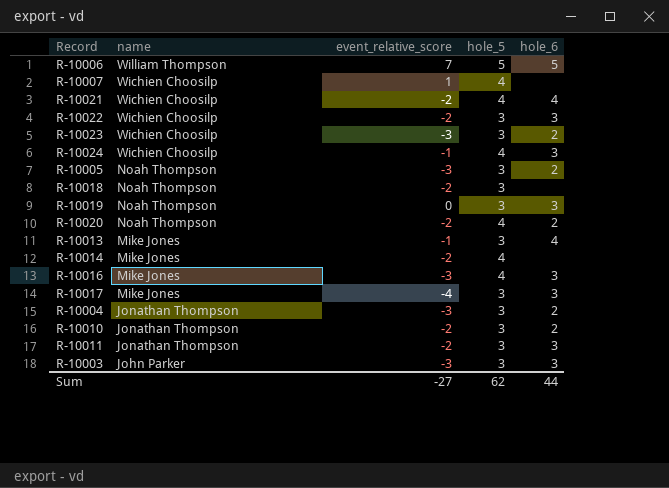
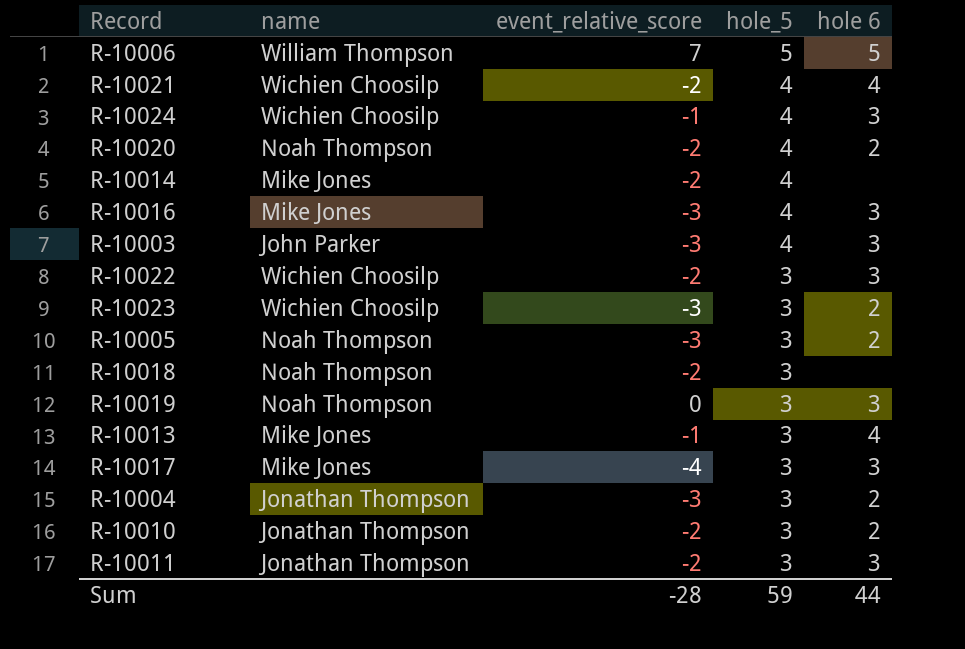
row order: name descending -> hole_5 descending
column name: hole_6 -> hole 6
row R-10007: Wichien Choosilp | 1 | 4 | none -> none
R-10003 | hole_5: 3 -> 4
Sum | event_relative_score: -27 -> -28
Sum | hole_5: 62 -> 59

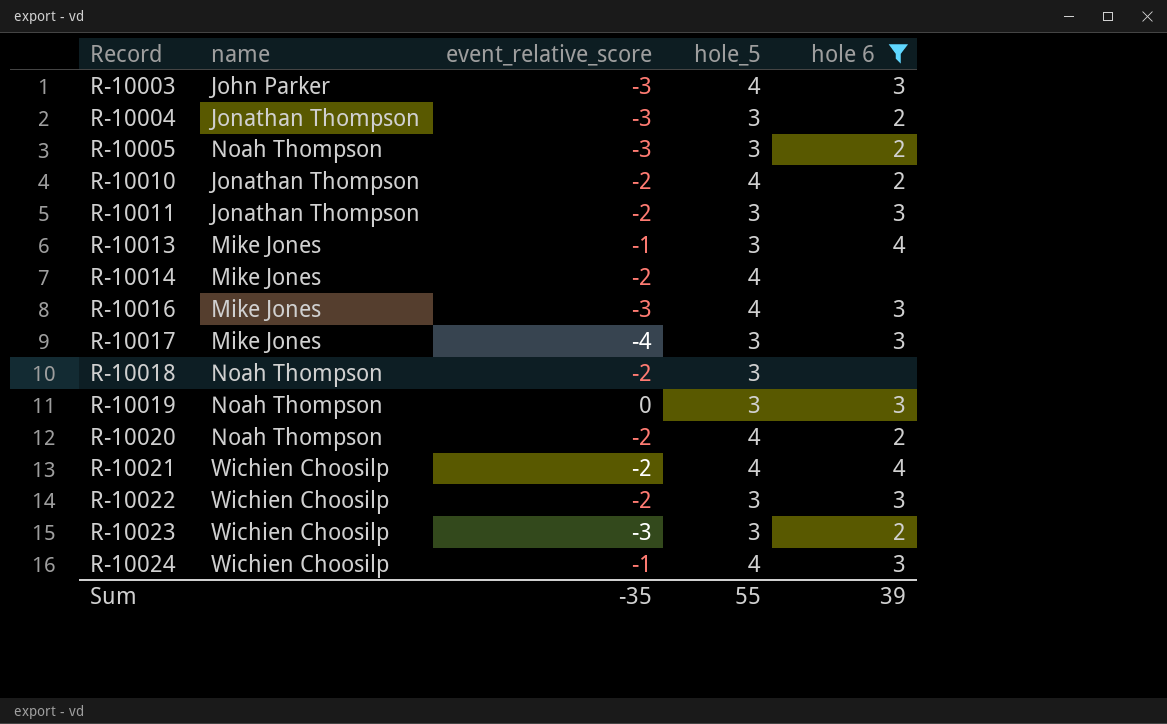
filter: none -> hole 6 != 5
row order: hole_5 descending -> Record ascending
R-10010 | hole_5: 3 -> 4
Sum | event_relative_score: -28 -> -35
Sum | hole_5: 59 -> 55
Sum | hole 6: 44 -> 39

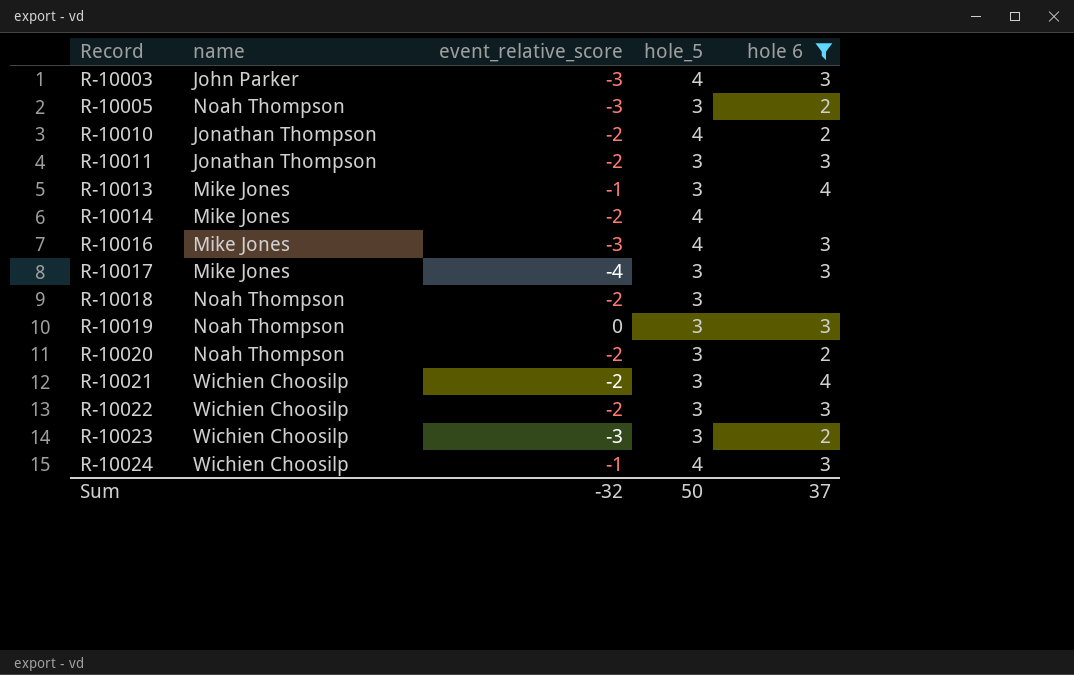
row R-10004: Jonathan Thompson | -3 | 3 | 2 -> none
R-10020 | hole_5: 4 -> 3
R-10021 | hole_5: 4 -> 3
Sum | event_relative_score: -35 -> -32
Sum | hole_5: 55 -> 50
Sum | hole 6: 39 -> 37

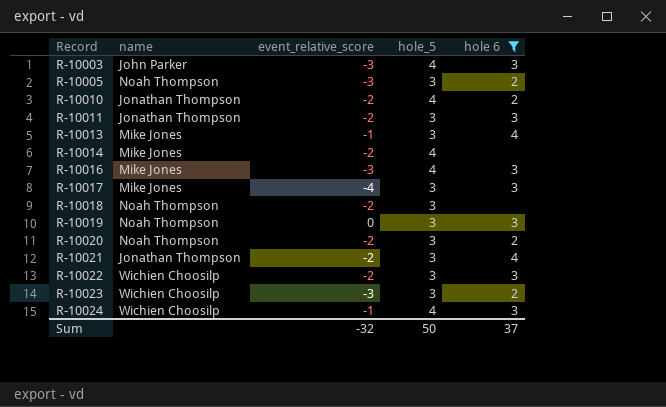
R-10021 | name: Wichien Choosilp -> Jonathan Thompson

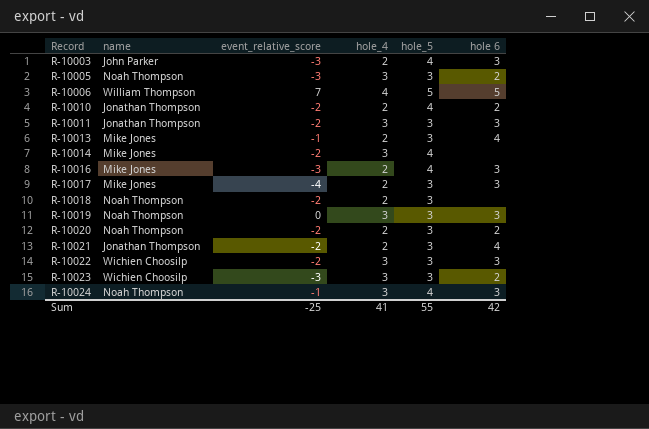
filter: hole 6 != 5 -> none
column hole_4 | position: none -> 4
R-10024 | name: Wichien Choosilp -> Noah Thompson
Sum | event_relative_score: -32 -> -25
Sum | hole_5: 50 -> 55
Sum | hole 6: 37 -> 42

